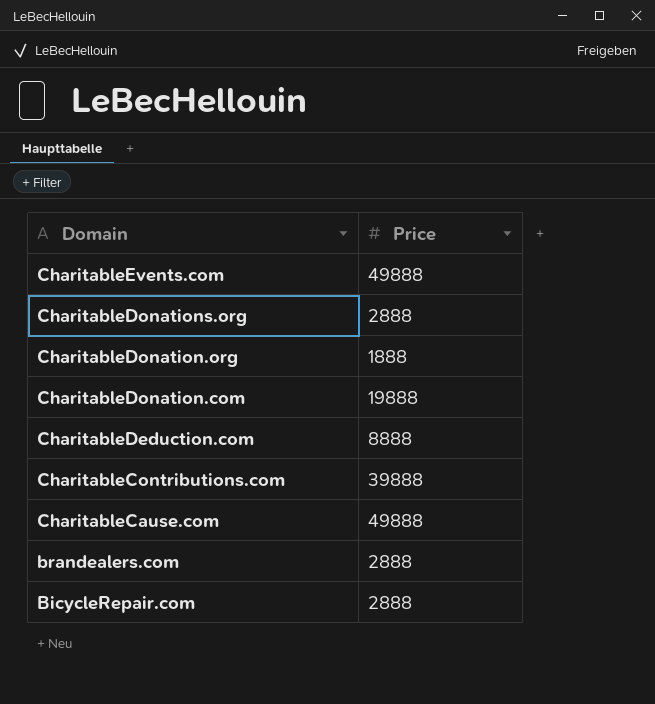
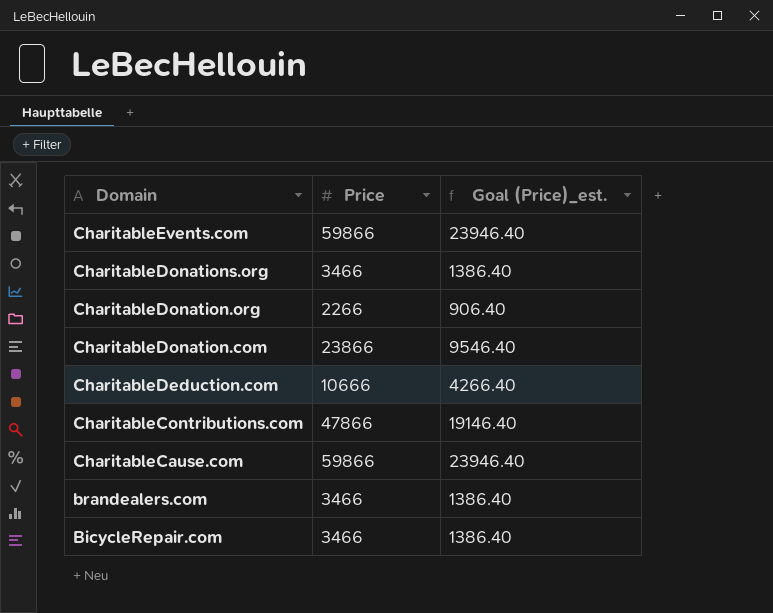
column Goal (Price)_est. | formula: none -> [Price] * 0.4
CharitableEvents.com | Price: 49888 -> 59866
CharitableDonations.org | Price: 2888 -> 3466
CharitableDonation.org | Price: 1888 -> 2266
CharitableDonation.com | Price: 19888 -> 23866
CharitableDeduction.com | Price: 8888 -> 10666
CharitableContributions.com | Price: 39888 -> 47866
CharitableCause.com | Price: 49888 -> 59866
brandealers.com | Price: 2888 -> 3466
BicycleRepair.com | Price: 2888 -> 3466

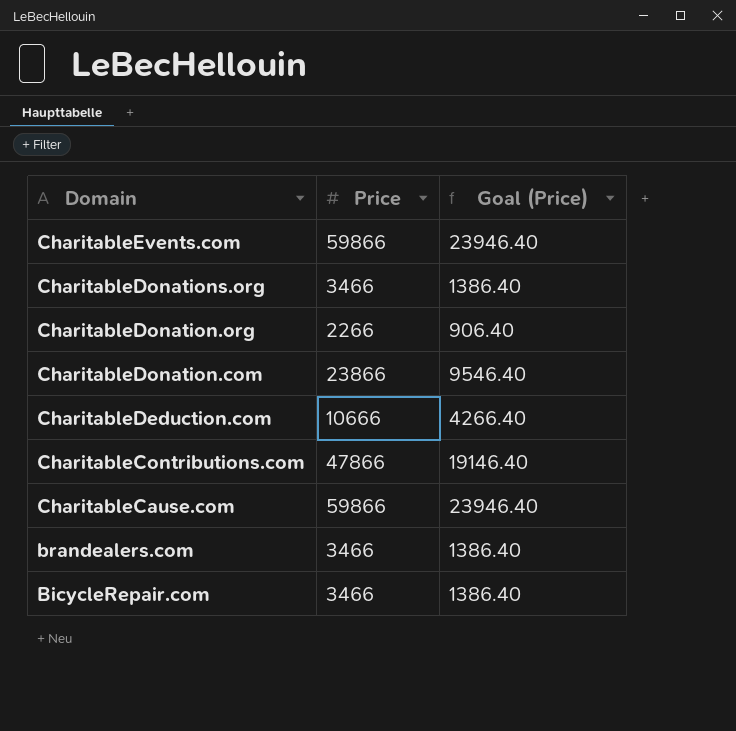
column name: Goal (Price)_est. -> Goal (Price)

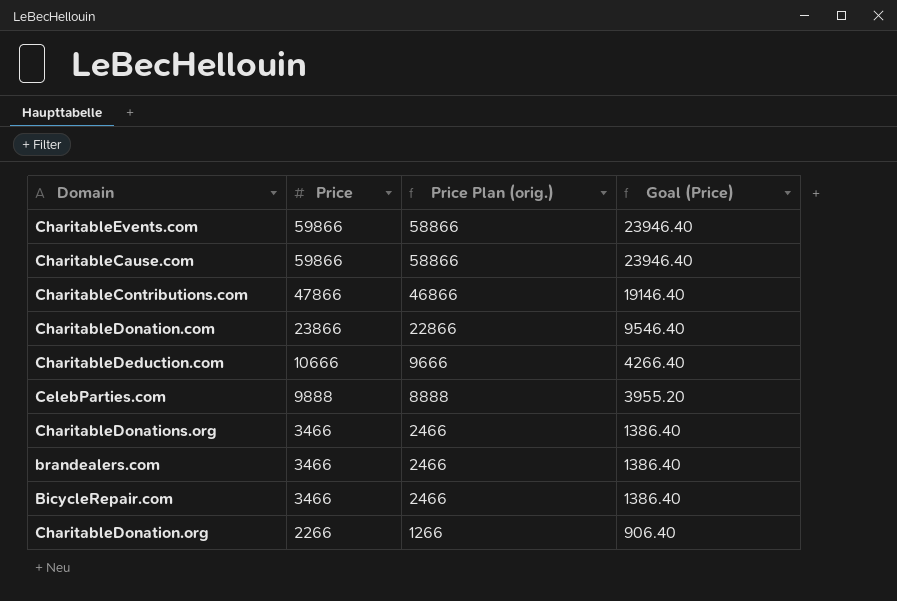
row order: Domain descending -> Price descending
column Price Plan (orig.) | formula: none -> [Price] - 1000
row CelebParties.com: none -> 9888 | 8888 | 3955.20

